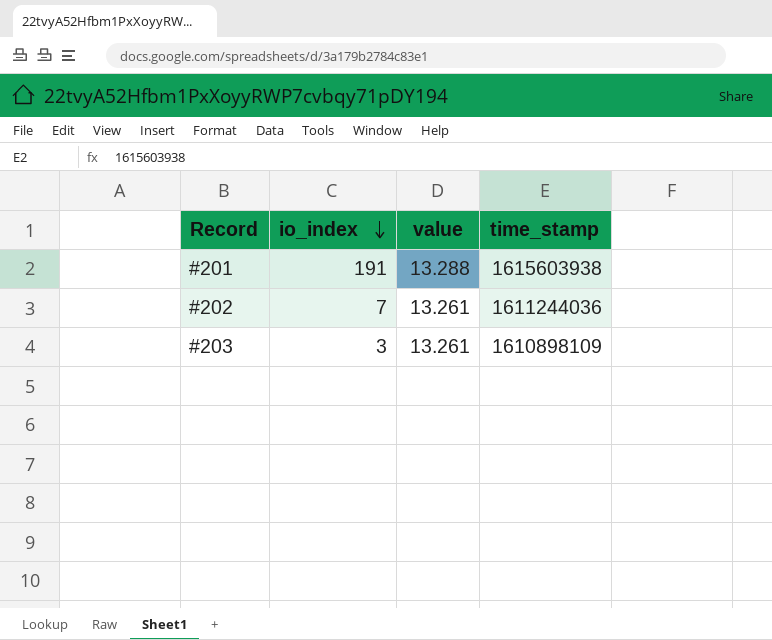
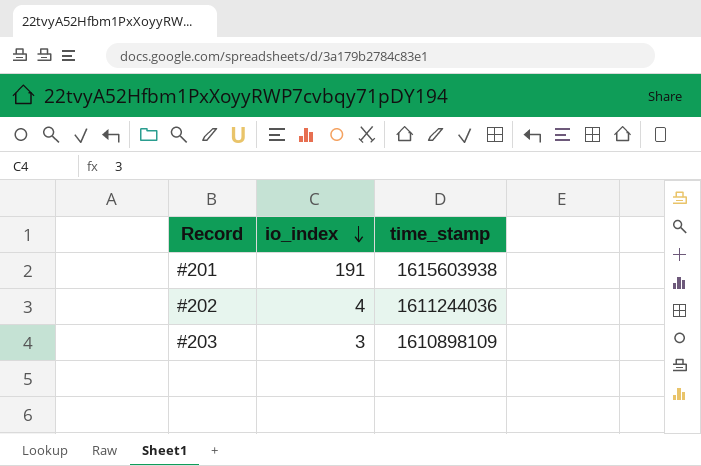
column value | position: 3 -> none
#202 | io_index: 7 -> 4

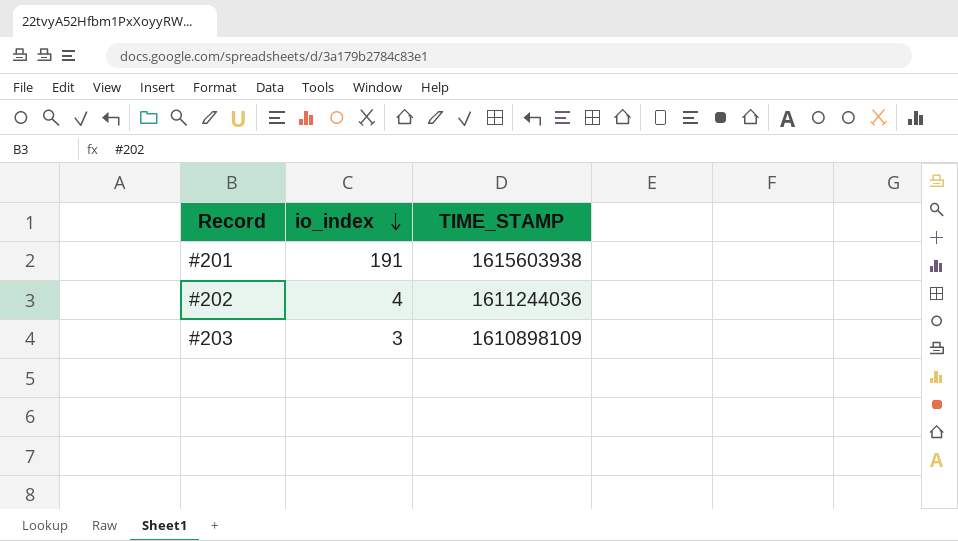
column name: time_stamp -> TIME_STAMP

